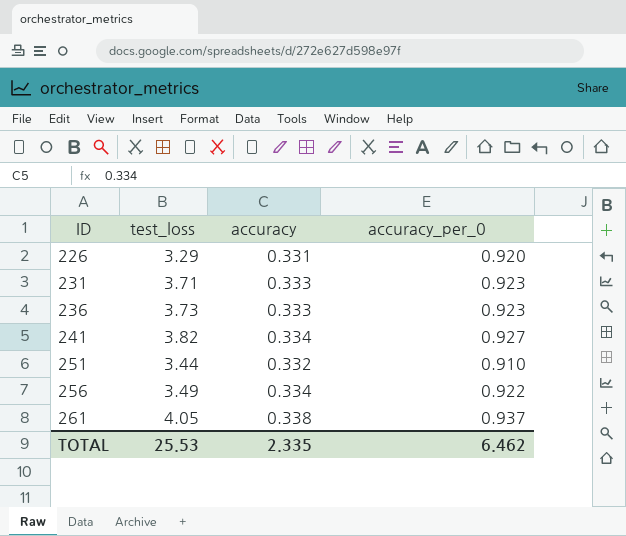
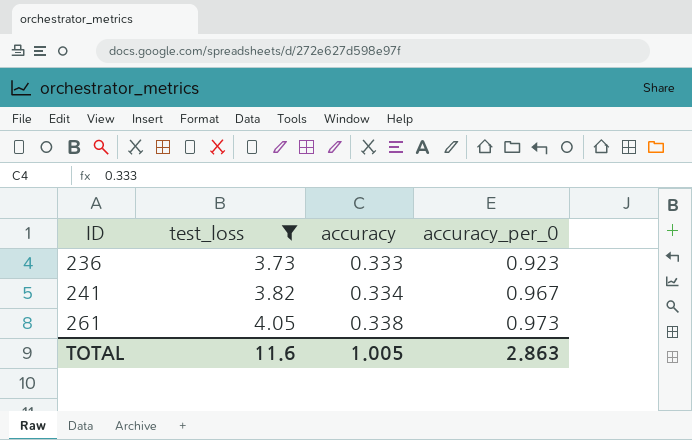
filter: none -> test_loss >= 3.73
241 | accuracy_per_0: 0.927 -> 0.967
261 | accuracy_per_0: 0.937 -> 0.973
TOTAL | test_loss: 25.53 -> 11.6
TOTAL | accuracy: 2.335 -> 1.005
TOTAL | accuracy_per_0: 6.462 -> 2.863

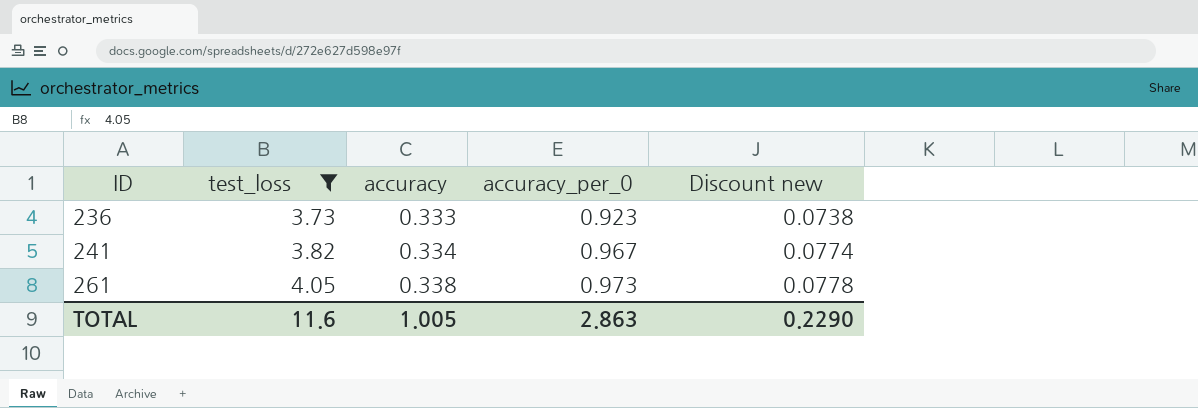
column Discount new | formula: none -> [accuracy_per_0] * 0.08

